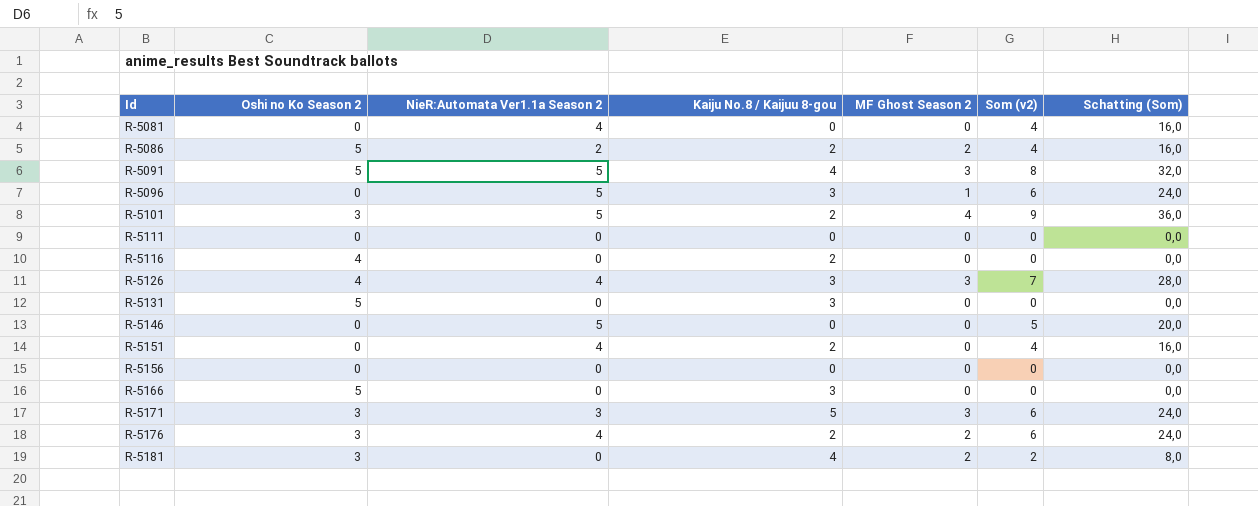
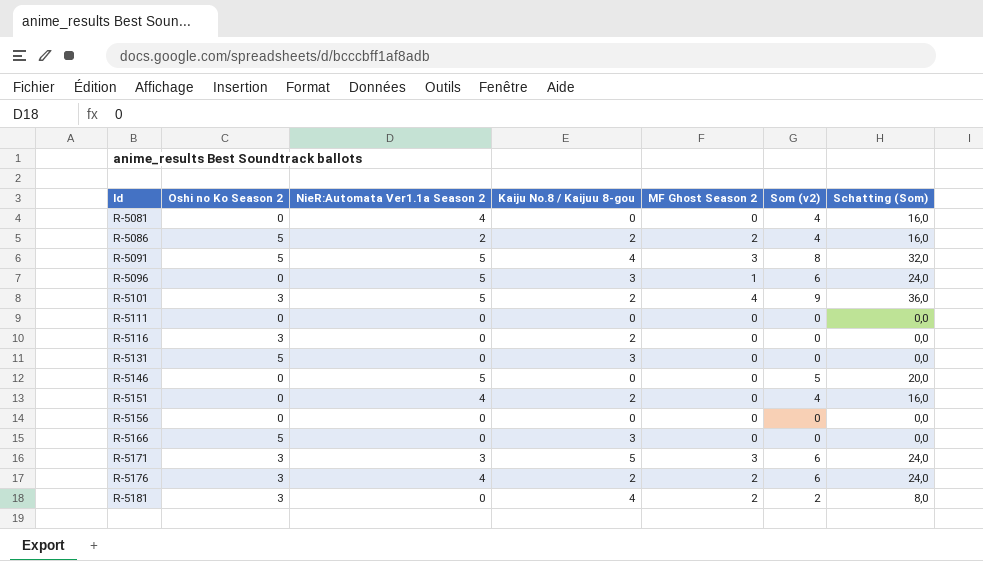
row R-5126: 4 | 4 | 3 | 3 | 7 | 28,0 -> none
R-5116 | Oshi no Ko Season 2: 4 -> 3

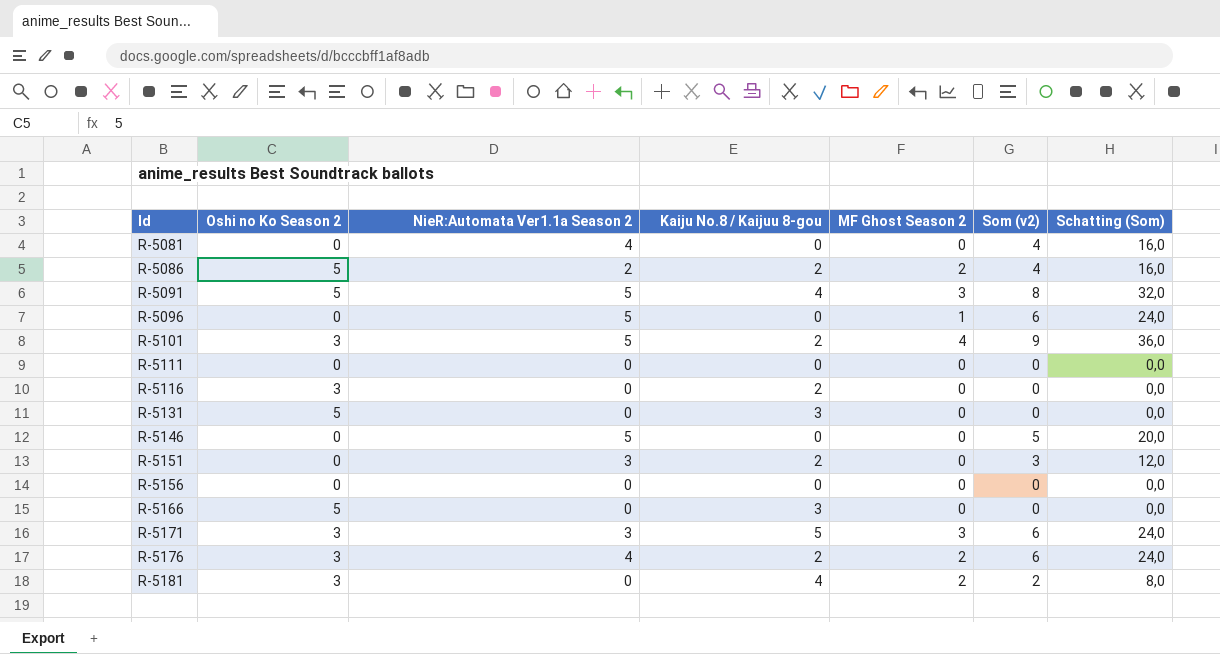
R-5096 | Kaiju No.8 / Kaijuu 8-gou: 3 -> 0
R-5151 | NieR:Automata Ver1.1a Season 2: 4 -> 3
R-5151 | Som (v2): 4 -> 3
R-5151 | Schatting (Som): 16,0 -> 12,0

